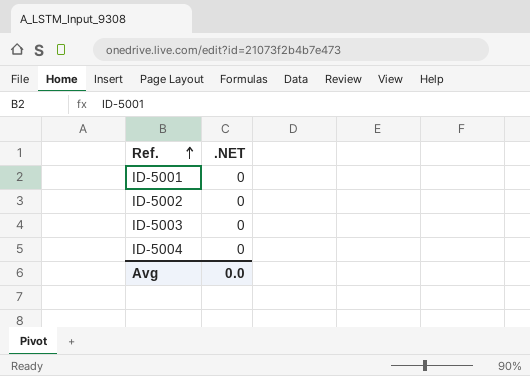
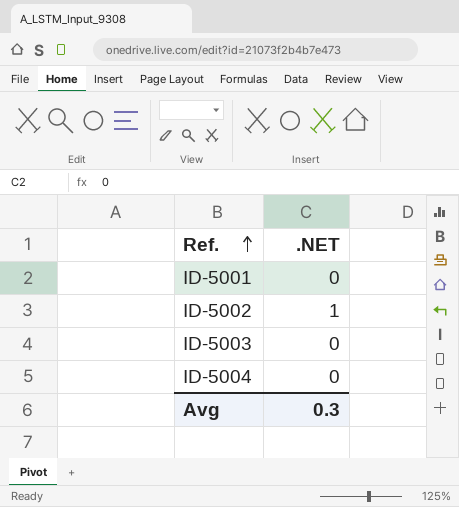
ID-5002 | .NET: 0 -> 1
Avg | .NET: 0.0 -> 0.3

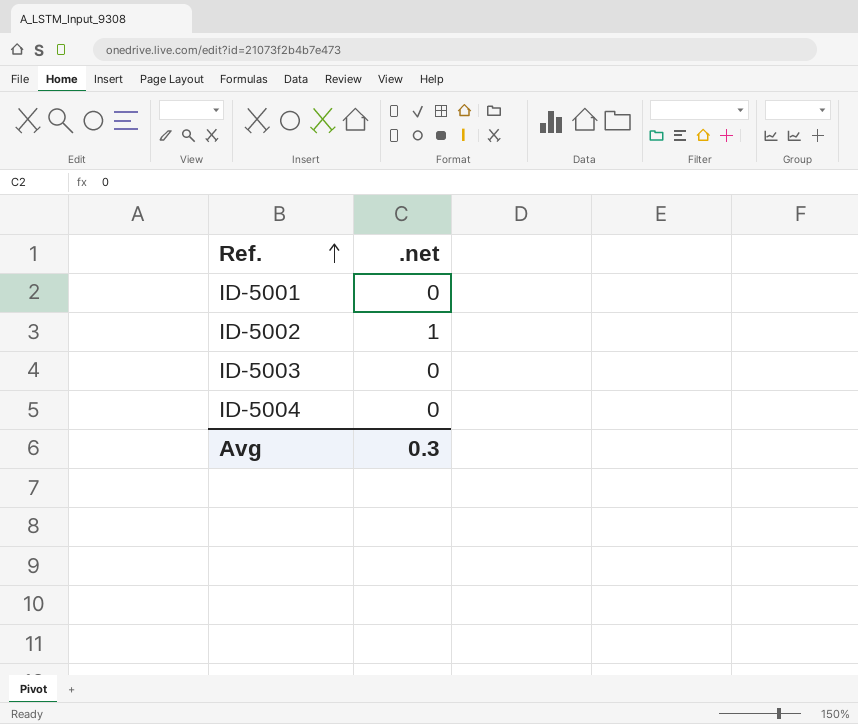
column name: .NET -> .net

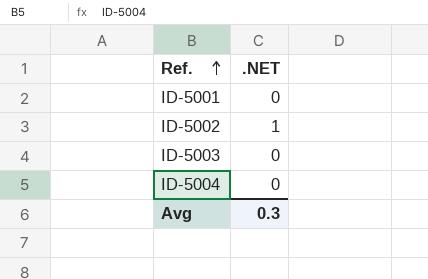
column name: .net -> .NET

